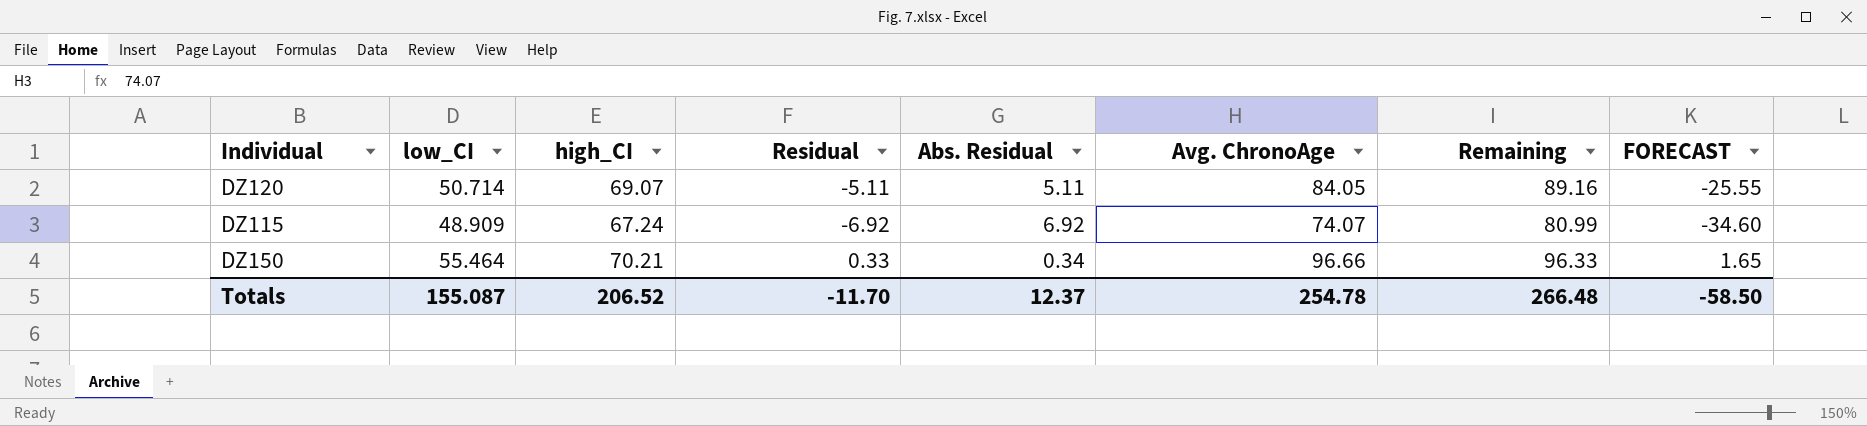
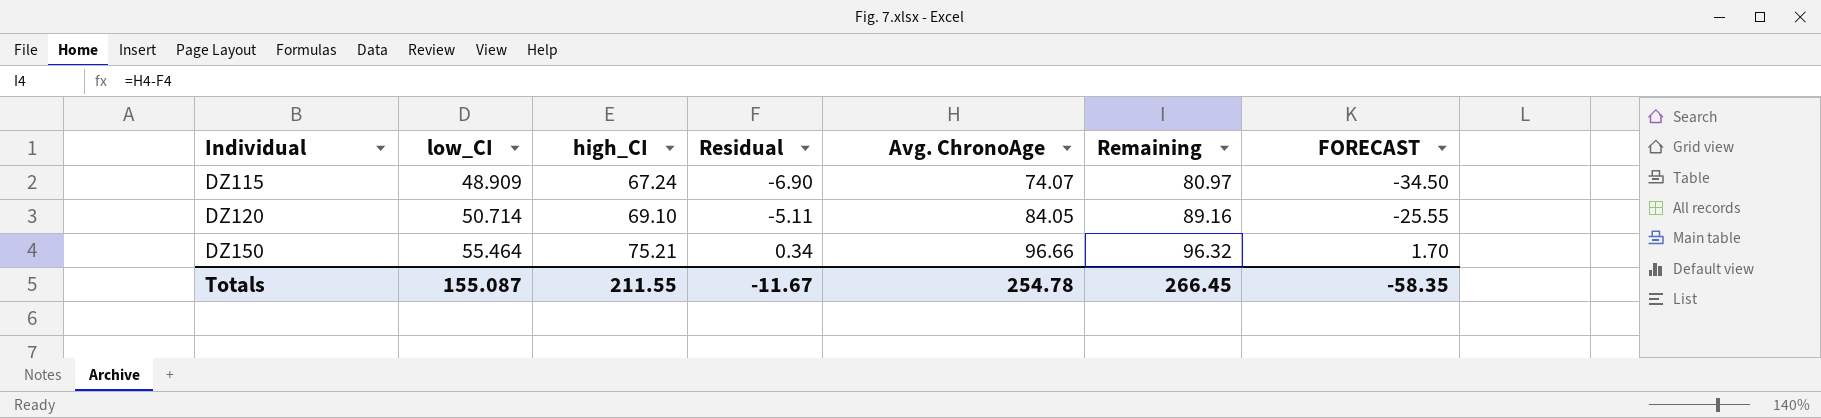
row order: none -> Individual ascending
column Abs. Residual | position: 5 -> none
DZ115 | Residual: -6.92 -> -6.90
DZ115 | Remaining: 80.99 -> 80.97
DZ115 | FORECAST: -34.60 -> -34.50
DZ120 | high_CI: 69.07 -> 69.10
DZ150 | high_CI: 70.21 -> 75.21
DZ150 | Residual: 0.33 -> 0.34
DZ150 | Remaining: 96.33 -> 96.32
DZ150 | FORECAST: 1.65 -> 1.70
Totals | high_CI: 206.52 -> 211.55
Totals | Residual: -11.70 -> -11.67
Totals | Remaining: 266.48 -> 266.45
Totals | FORECAST: -58.50 -> -58.35

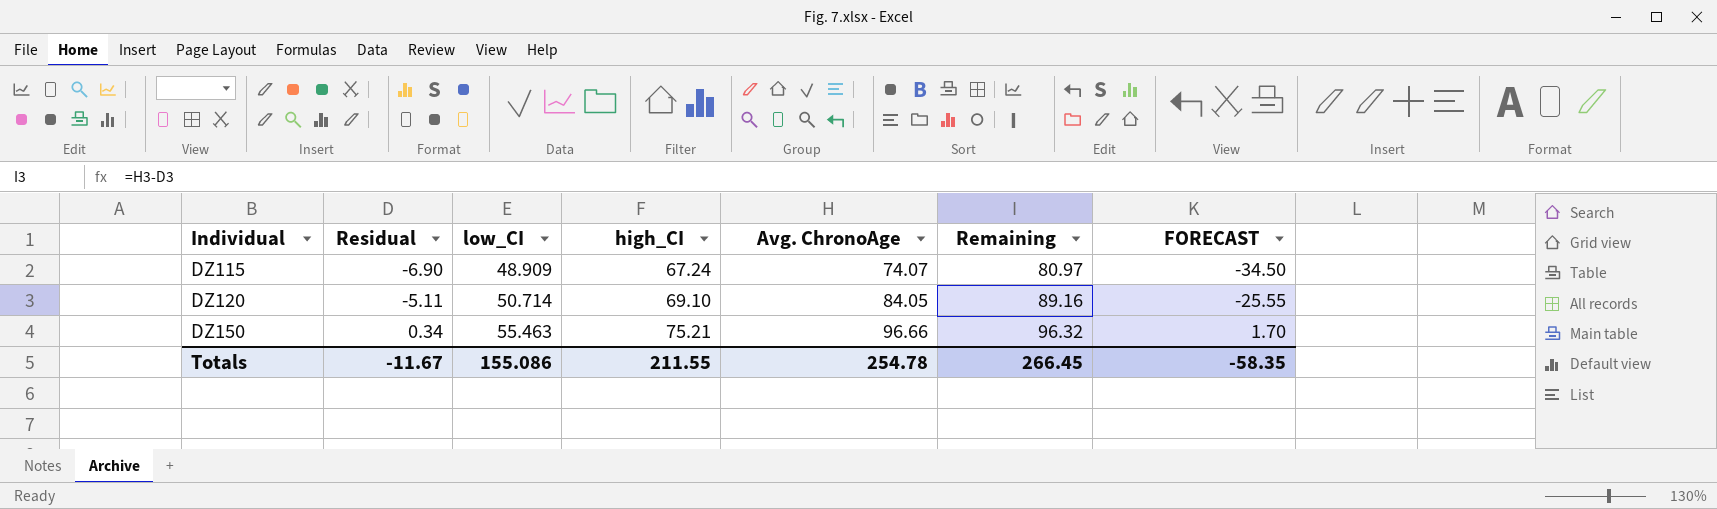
column Residual | position: 4 -> 2
DZ150 | low_CI: 55.464 -> 55.463
Totals | low_CI: 155.087 -> 155.086

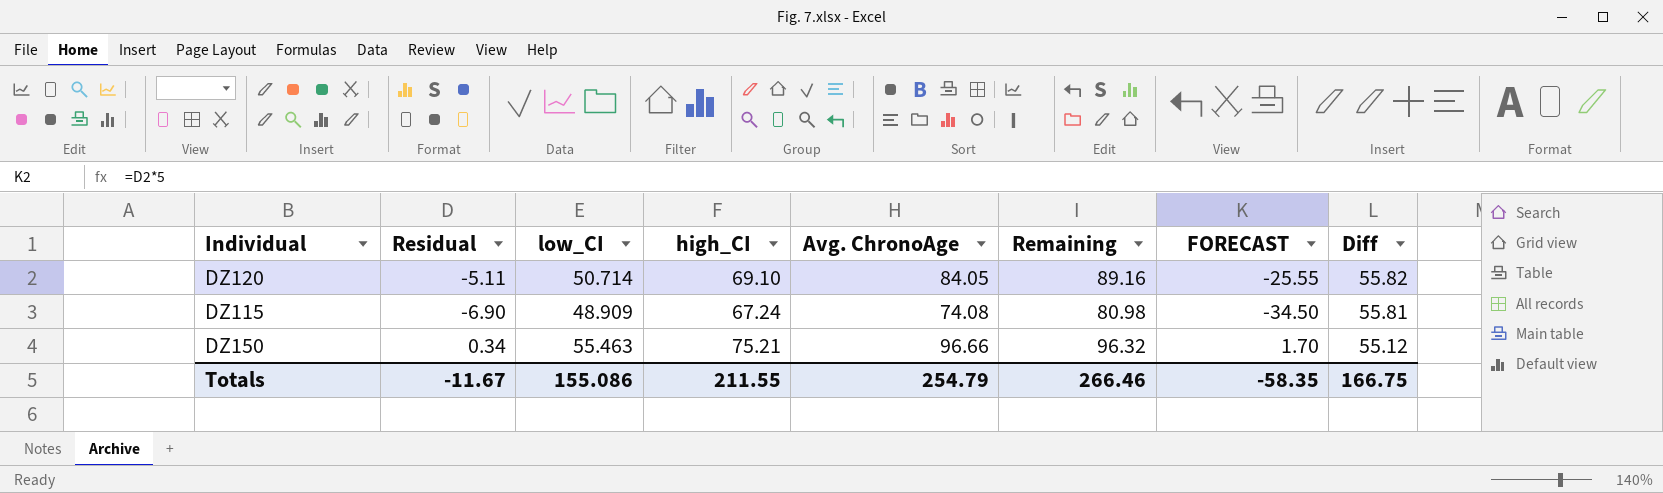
row order: Individual ascending -> Diff descending
column Diff | formula: none -> [low_CI] - [Residual]
DZ115 | Avg. ChronoAge: 74.07 -> 74.08
DZ115 | Remaining: 80.97 -> 80.98
Totals | Avg. ChronoAge: 254.78 -> 254.79
Totals | Remaining: 266.45 -> 266.46

